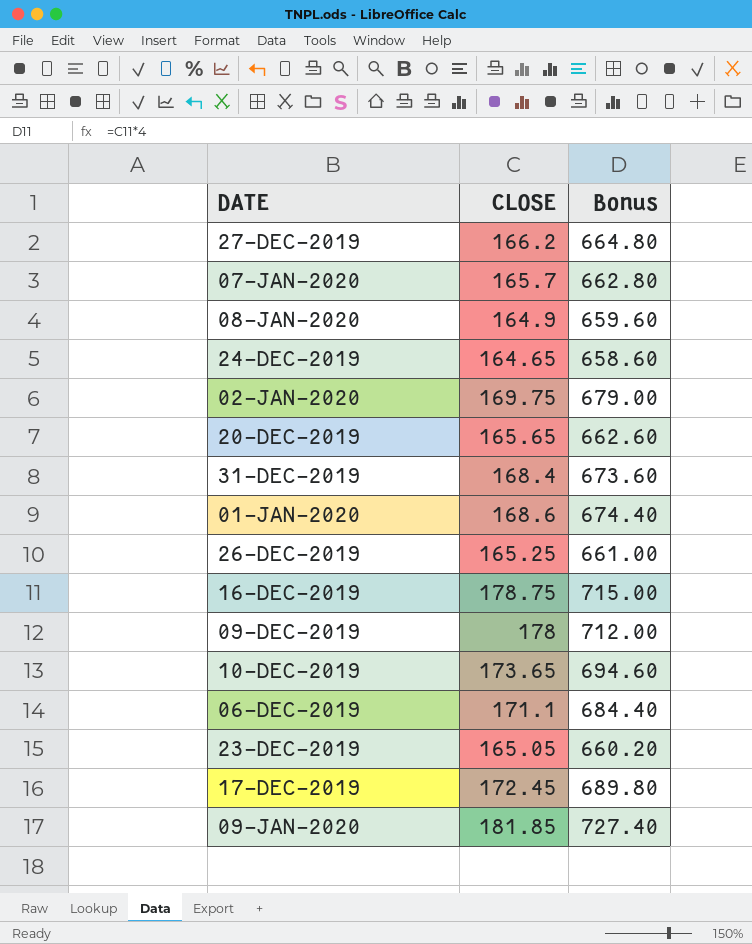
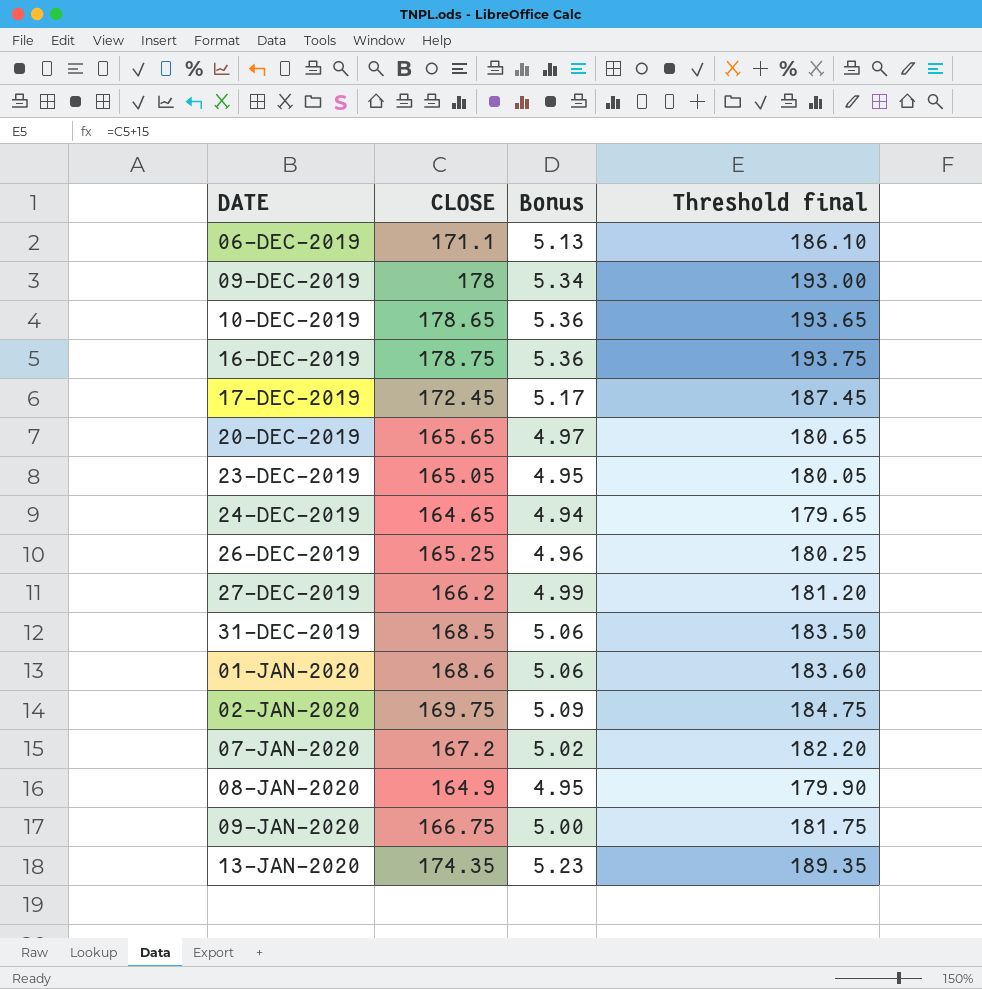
row order: none -> DATE ascending
column Bonus | formula: [CLOSE] * 4 -> [CLOSE] * 0.03
column Threshold final | formula: none -> [CLOSE] + 15
10-DEC-2019 | CLOSE: 173.65 -> 178.65
31-DEC-2019 | CLOSE: 168.4 -> 168.5
07-JAN-2020 | CLOSE: 165.7 -> 167.2
09-JAN-2020 | CLOSE: 181.85 -> 166.75
row 13-JAN-2020: none -> 174.35 | 5.23 | 189.35

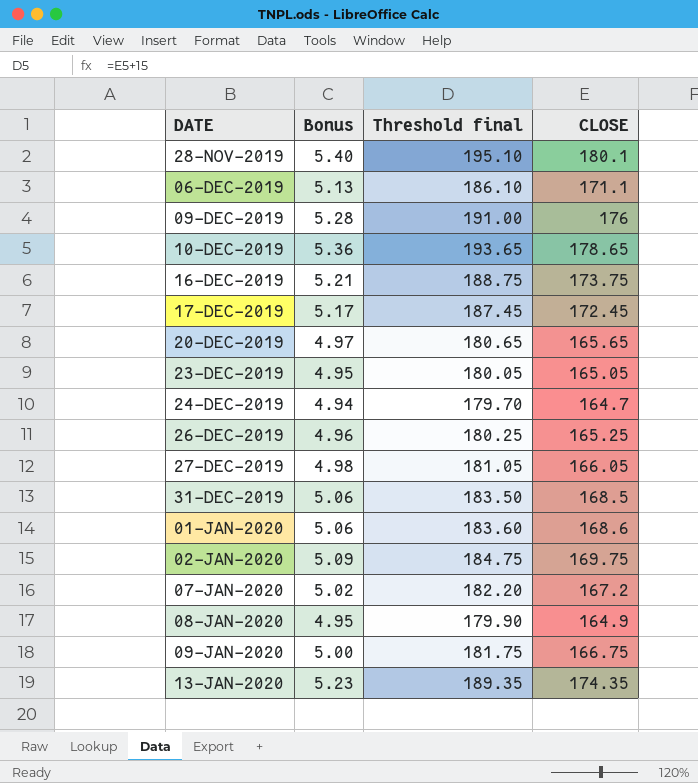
column CLOSE | position: 2 -> 4
row 28-NOV-2019: none -> 5.40 | 195.10 | 180.1
09-DEC-2019 | Bonus: 5.34 -> 5.28
09-DEC-2019 | Threshold final: 193.00 -> 191.00
09-DEC-2019 | CLOSE: 178 -> 176
16-DEC-2019 | Bonus: 5.36 -> 5.21
16-DEC-2019 | Threshold final: 193.75 -> 188.75
16-DEC-2019 | CLOSE: 178.75 -> 173.75
24-DEC-2019 | Threshold final: 179.65 -> 179.70
24-DEC-2019 | CLOSE: 164.65 -> 164.7
27-DEC-2019 | Bonus: 4.99 -> 4.98
27-DEC-2019 | Threshold final: 181.20 -> 181.05
27-DEC-2019 | CLOSE: 166.2 -> 166.05

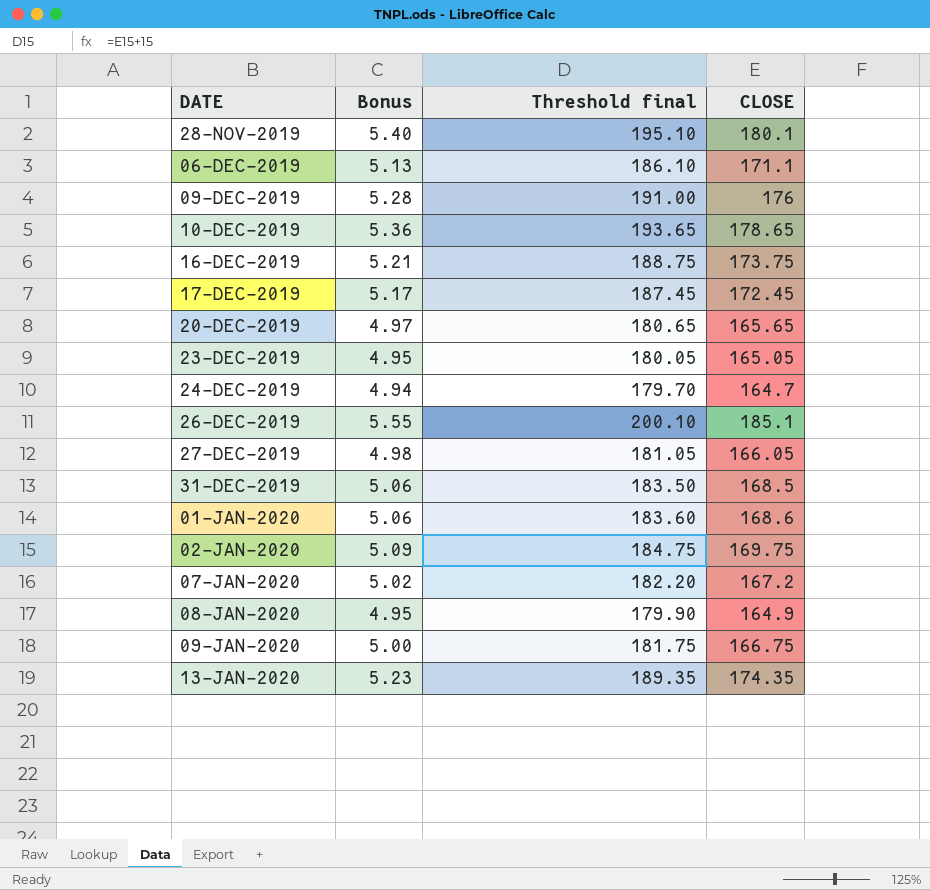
26-DEC-2019 | Bonus: 4.96 -> 5.55
26-DEC-2019 | Threshold final: 180.25 -> 200.10
26-DEC-2019 | CLOSE: 165.25 -> 185.1

